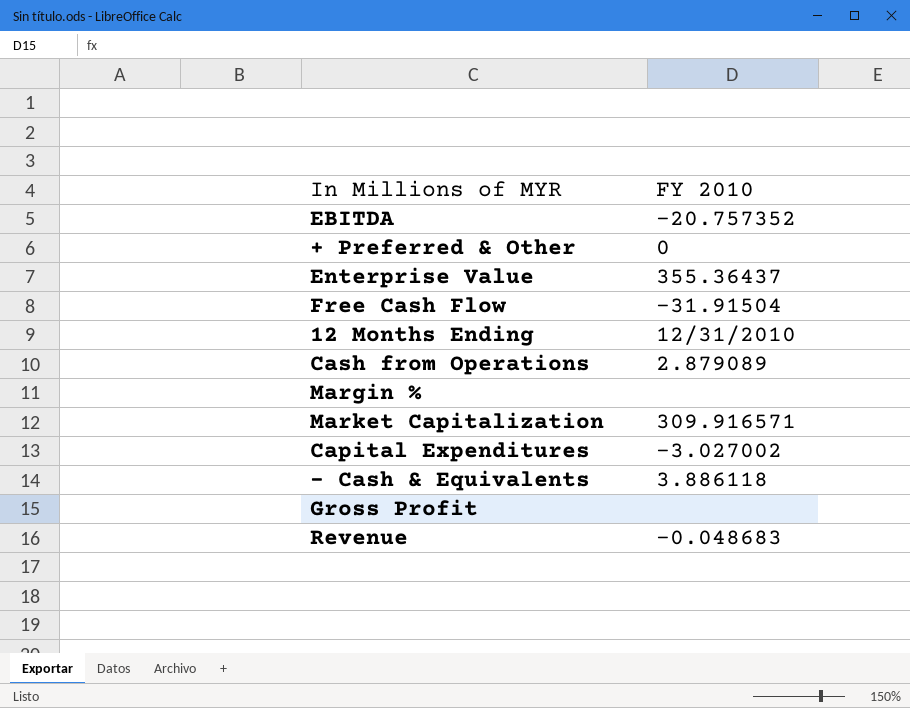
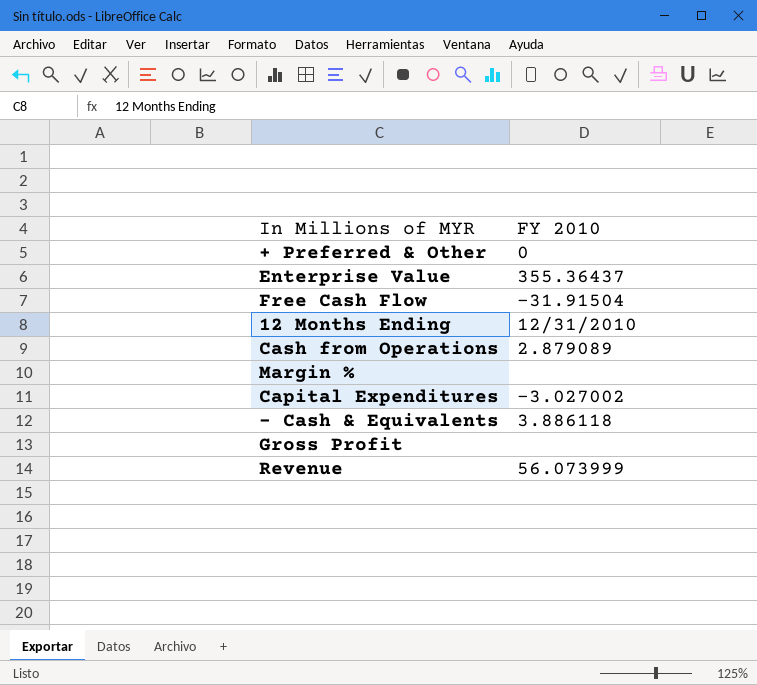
row EBITDA: -20.757352 -> none
row Market Capitalization: 309.916571 -> none
Revenue | FY 2010: -0.048683 -> 56.073999

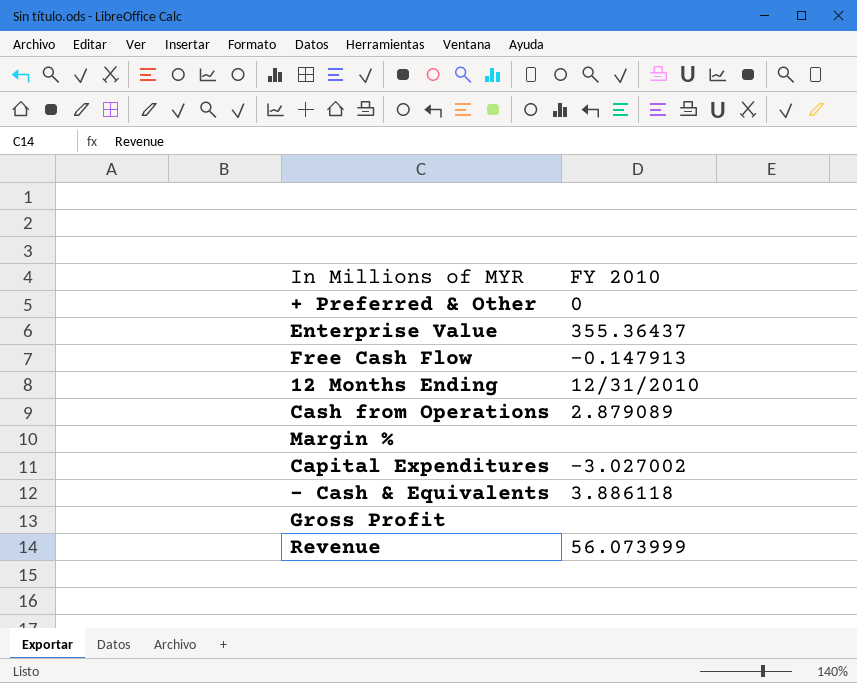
Free Cash Flow | FY 2010: -31.91504 -> -0.147913

